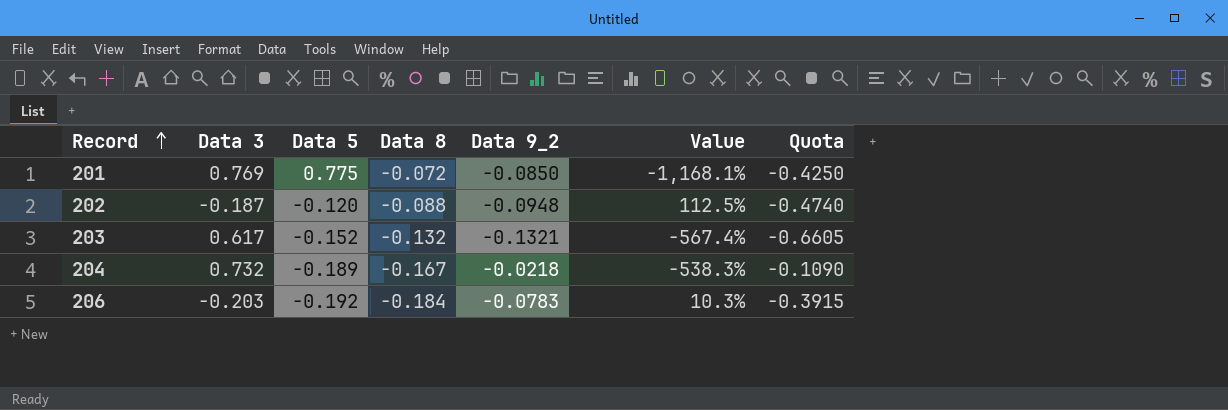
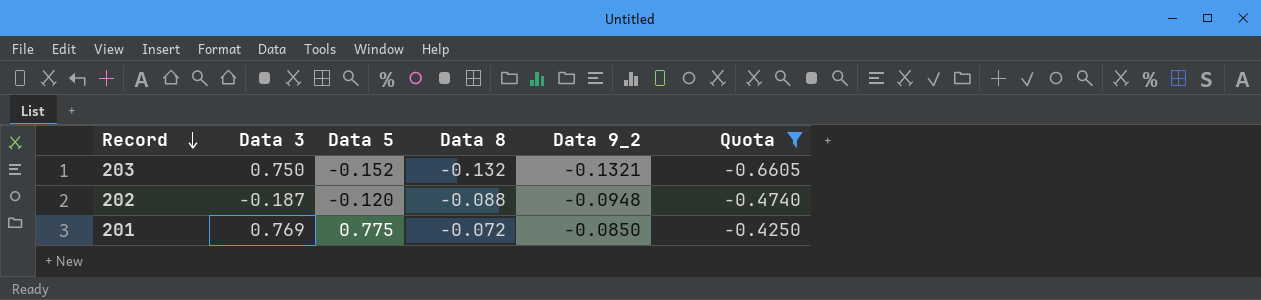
filter: none -> Quota <= -0.4250
row order: Record ascending -> Record descending
column Value | formula: ([Data 3] - [Data 8]) / [Data 8] -> none
203 | Data 3: 0.617 -> 0.750

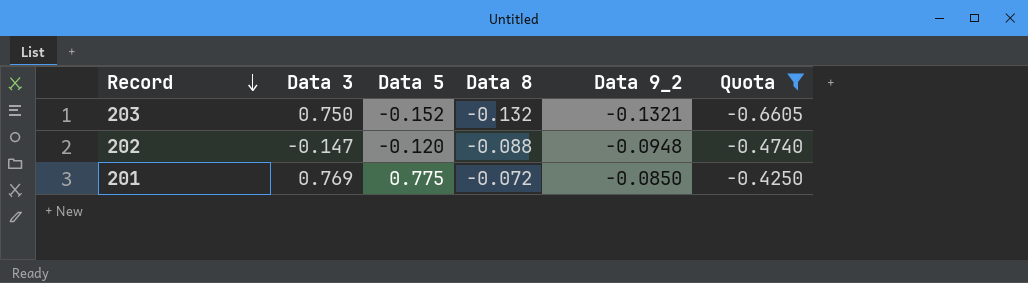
202 | Data 3: -0.187 -> -0.147

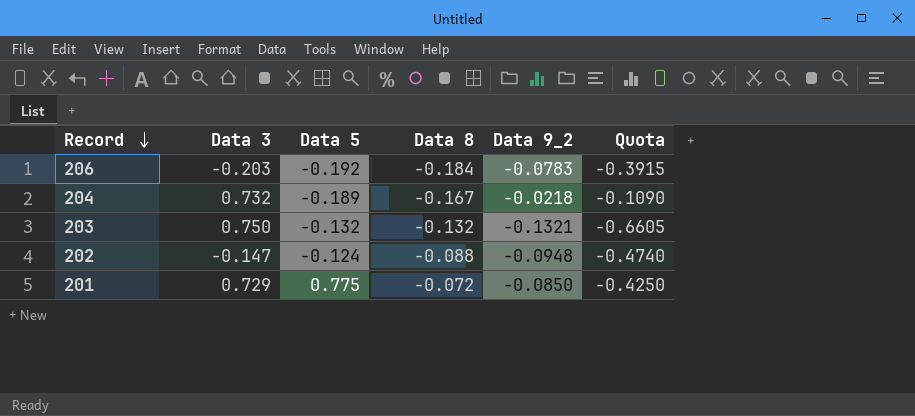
filter: Quota <= -0.4250 -> none
203 | Data 5: -0.152 -> -0.132
202 | Data 5: -0.120 -> -0.124
201 | Data 3: 0.769 -> 0.729

